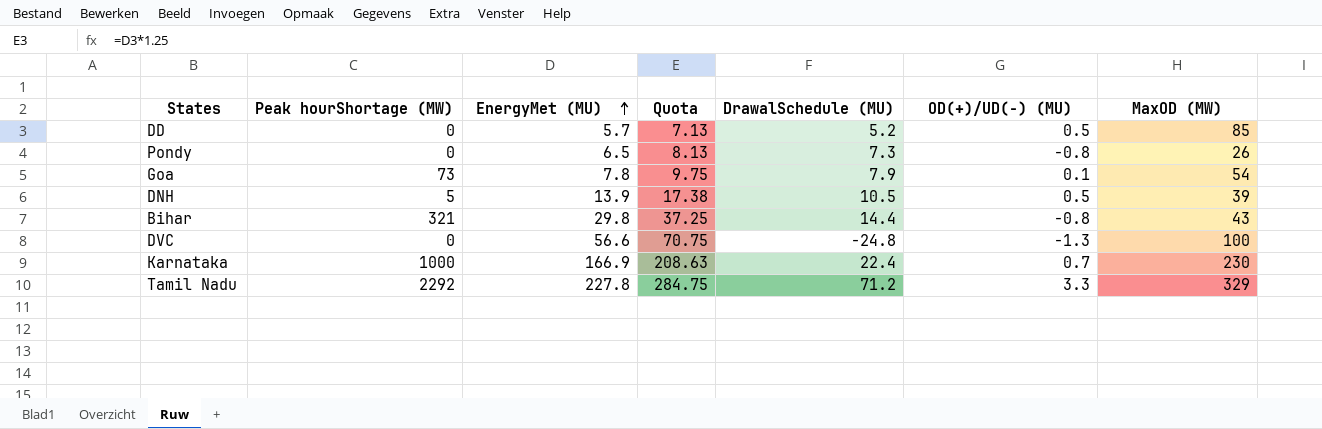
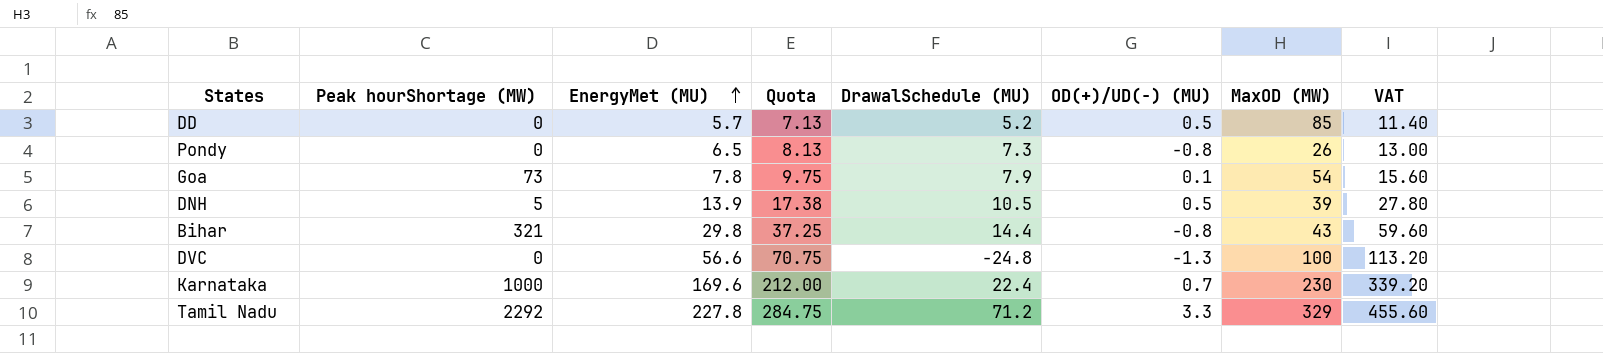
column VAT | formula: none -> [EnergyMet (MU)] * 2
Karnataka | EnergyMet (MU): 166.9 -> 169.6
Karnataka | Quota: 208.63 -> 212.00

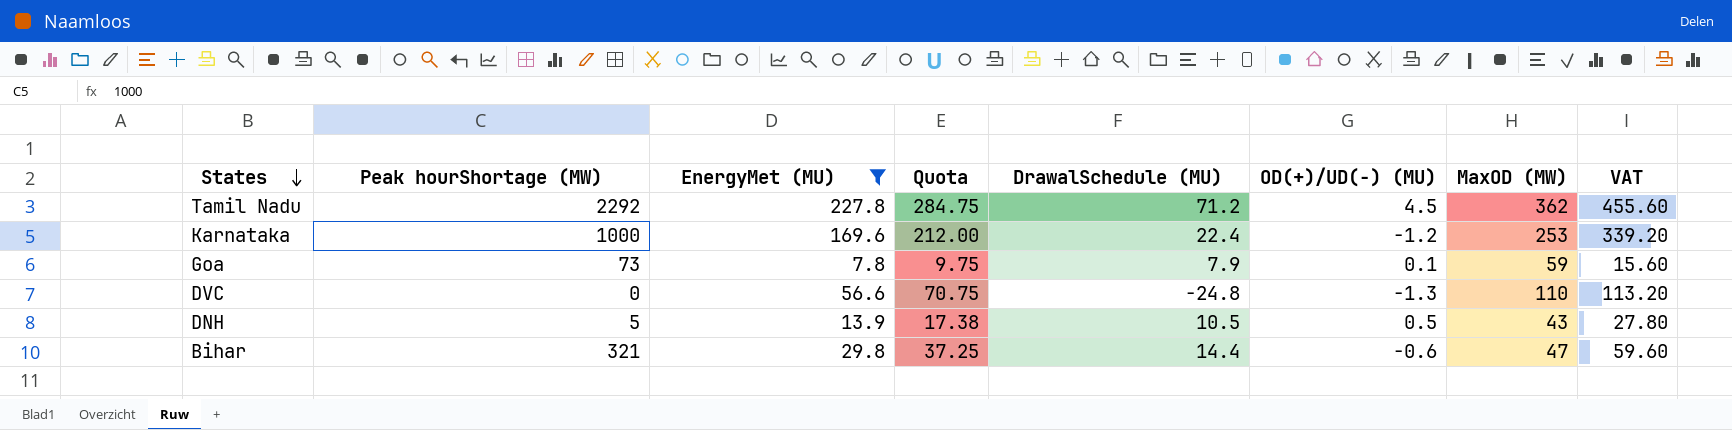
filter: none -> EnergyMet (MU) >= 7.8
row order: EnergyMet (MU) ascending -> States descending
Tamil Nadu | OD(+)/UD(-) (MU): 3.3 -> 4.5
Tamil Nadu | MaxOD (MW): 329 -> 362
Karnataka | OD(+)/UD(-) (MU): 0.7 -> -1.2
Karnataka | MaxOD (MW): 230 -> 253
Goa | MaxOD (MW): 54 -> 59
DVC | MaxOD (MW): 100 -> 110
DNH | MaxOD (MW): 39 -> 43
Bihar | OD(+)/UD(-) (MU): -0.8 -> -0.6
Bihar | MaxOD (MW): 43 -> 47

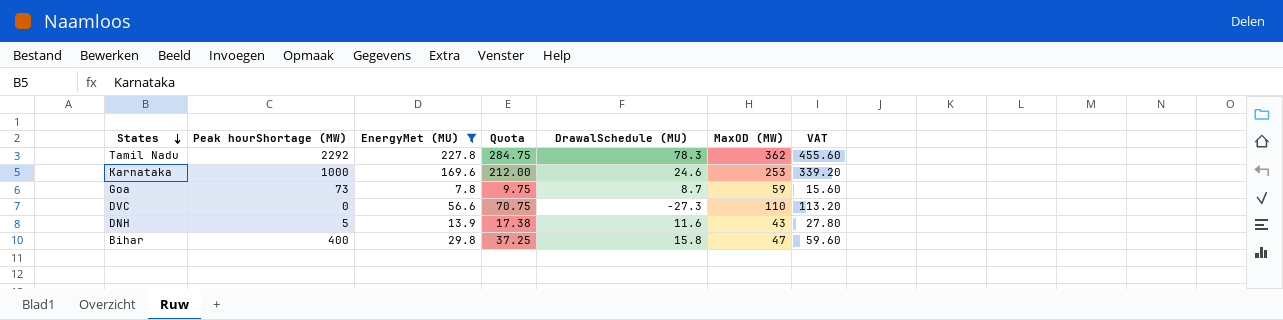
column OD(+)/UD(-) (MU) | position: 6 -> none
Tamil Nadu | DrawalSchedule (MU): 71.2 -> 78.3
Karnataka | DrawalSchedule (MU): 22.4 -> 24.6
Goa | DrawalSchedule (MU): 7.9 -> 8.7
DVC | DrawalSchedule (MU): -24.8 -> -27.3
DNH | DrawalSchedule (MU): 10.5 -> 11.6
Bihar | Peak hourShortage (MW): 321 -> 400
Bihar | DrawalSchedule (MU): 14.4 -> 15.8

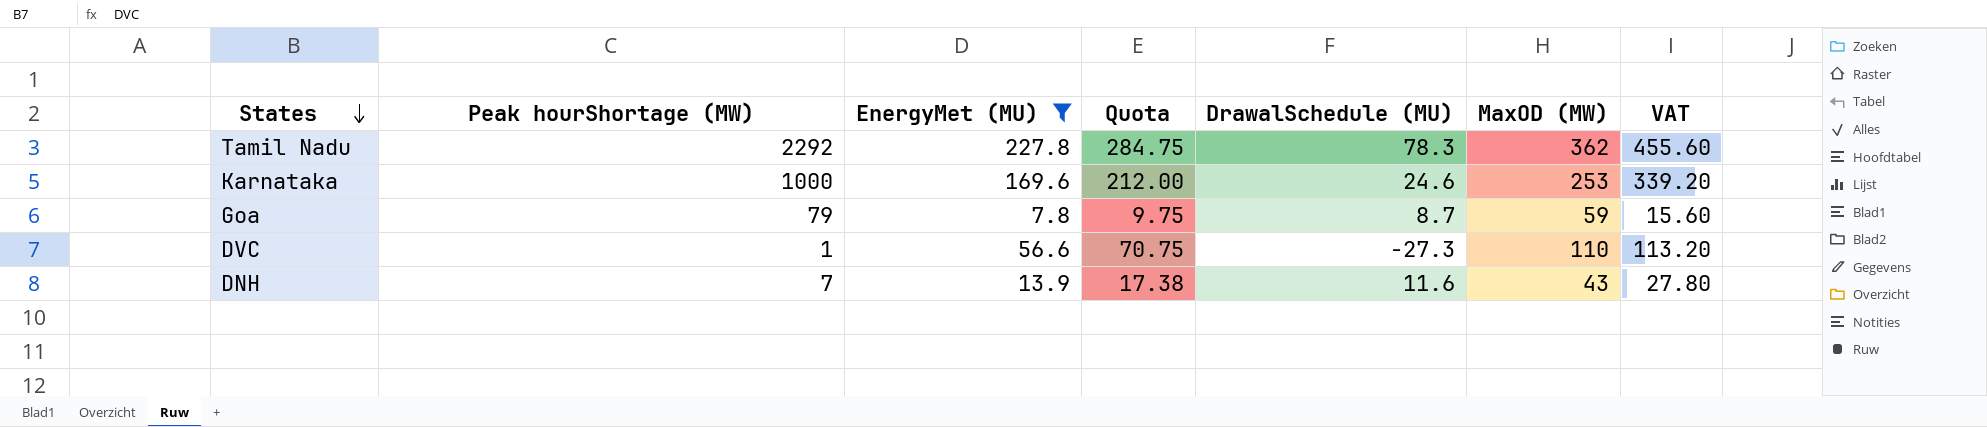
row Bihar: 400 | 29.8 | 37.25 | 15.8 | 47 | 59.60 -> none
Goa | Peak hourShortage (MW): 73 -> 79
DVC | Peak hourShortage (MW): 0 -> 1
DNH | Peak hourShortage (MW): 5 -> 7

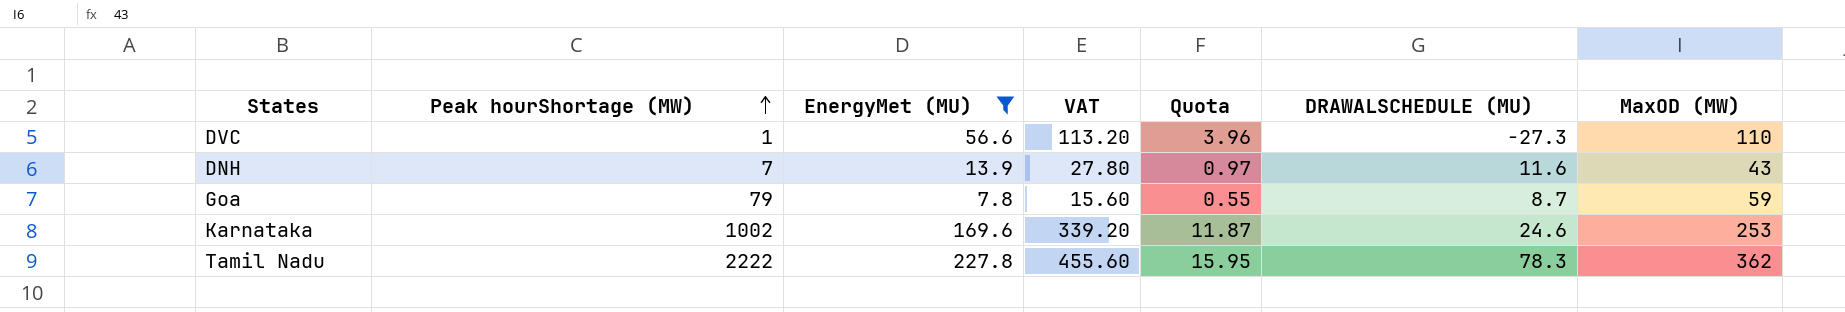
row order: States descending -> Peak hourShortage (MW) ascending
column VAT | position: 7 -> 4
column Quota | formula: [EnergyMet (MU)] * 1.25 -> [EnergyMet (MU)] * 0.07
column name: DrawalSchedule (MU) -> DRAWALSCHEDULE (MU)
Karnataka | Peak hourShortage (MW): 1000 -> 1002
Tamil Nadu | Peak hourShortage (MW): 2292 -> 2222

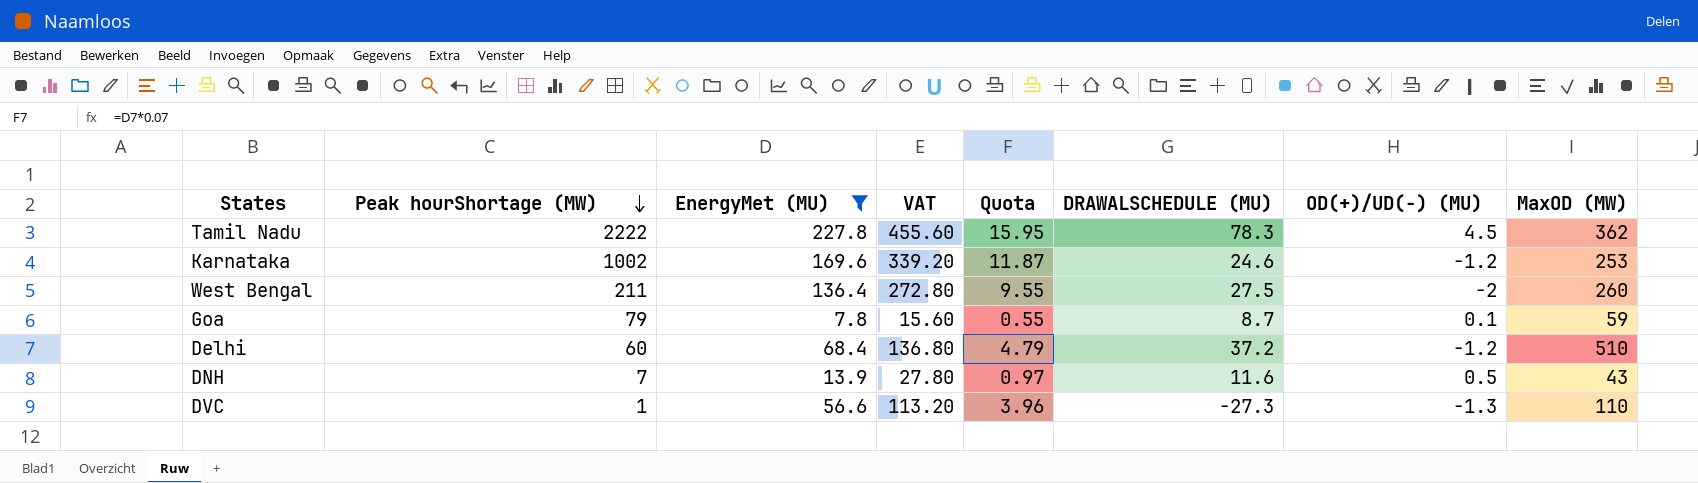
row order: Peak hourShortage (MW) ascending -> Peak hourShortage (MW) descending
column OD(+)/UD(-) (MU) | position: none -> 7
row West Bengal: none -> 211 | 136.4 | 272.80 | 9.55 | 27.5 | -2 | 260
row Delhi: none -> 60 | 68.4 | 136.80 | 4.79 | 37.2 | -1.2 | 510

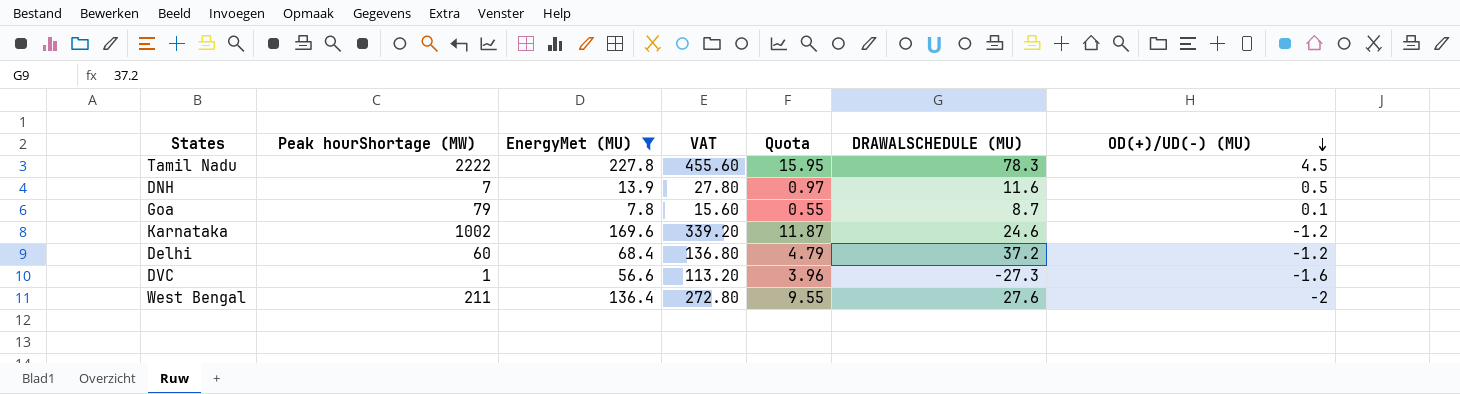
row order: Peak hourShortage (MW) descending -> OD(+)/UD(-) (MU) descending
column MaxOD (MW) | position: 8 -> none
DVC | OD(+)/UD(-) (MU): -1.3 -> -1.6
West Bengal | DRAWALSCHEDULE (MU): 27.5 -> 27.6

